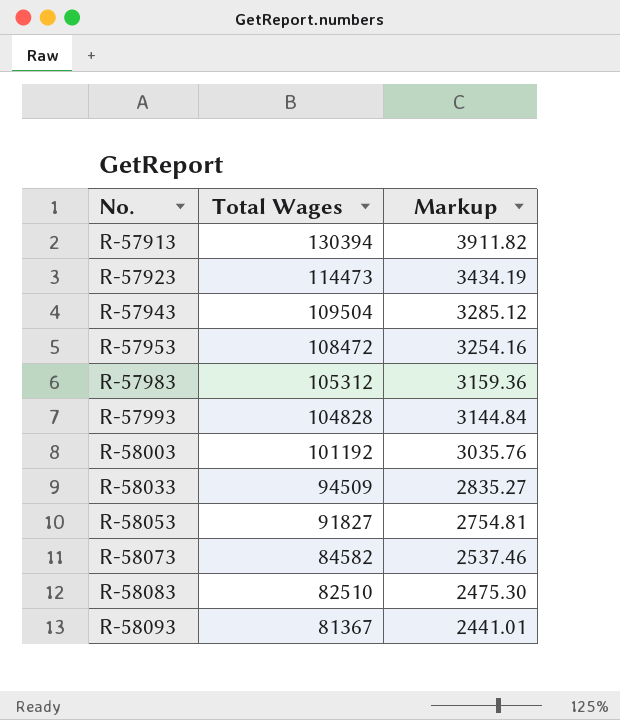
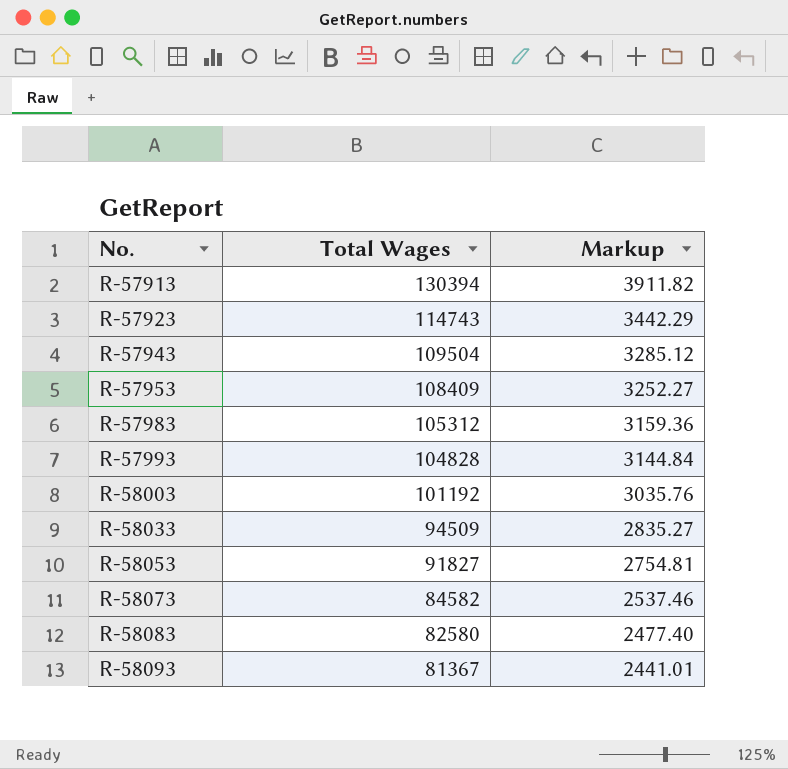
R-57923 | Total Wages: 114473 -> 114743
R-57923 | Markup: 3434.19 -> 3442.29
R-57953 | Total Wages: 108472 -> 108409
R-57953 | Markup: 3254.16 -> 3252.27
R-58083 | Total Wages: 82510 -> 82580
R-58083 | Markup: 2475.30 -> 2477.40

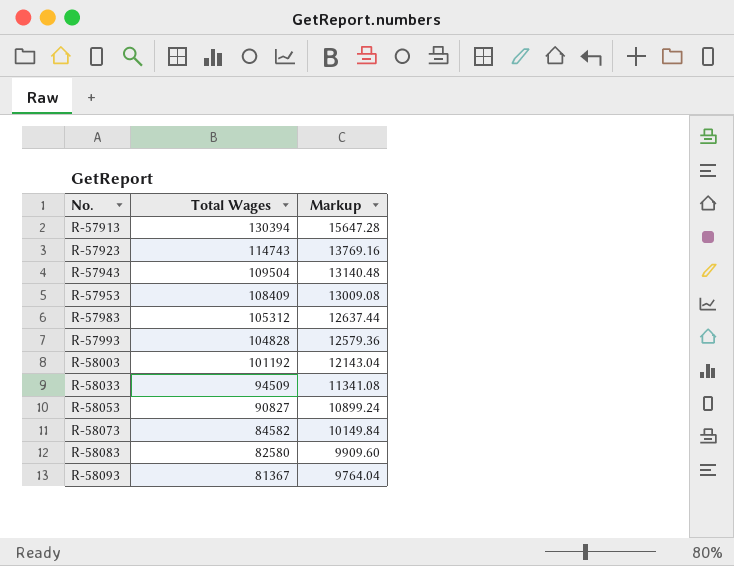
column Markup | formula: [Total Wages] * 0.03 -> [Total Wages] * 0.12
R-58053 | Total Wages: 91827 -> 90827

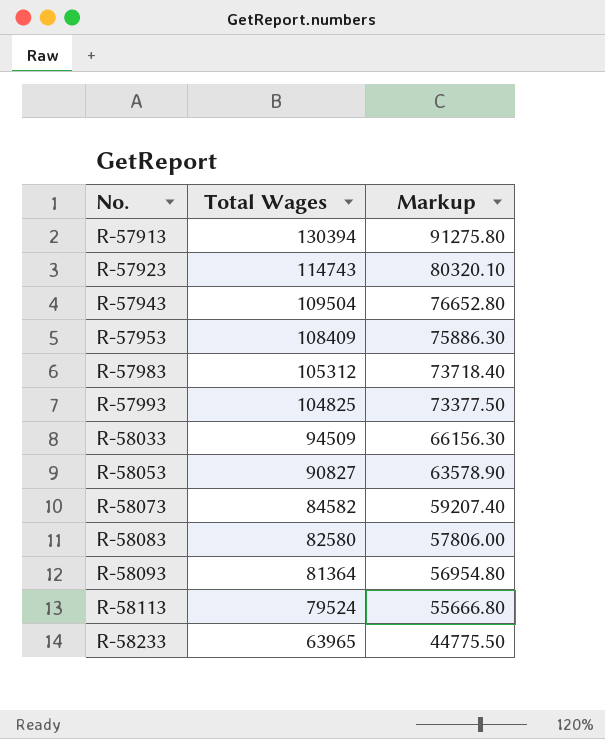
column Markup | formula: [Total Wages] * 0.12 -> [Total Wages] * 0.7
row R-58003: 101192 | 12143.04 -> none
R-57993 | Total Wages: 104828 -> 104825
R-58093 | Total Wages: 81367 -> 81364
row R-58113: none -> 79524 | 55666.80
row R-58233: none -> 63965 | 44775.50

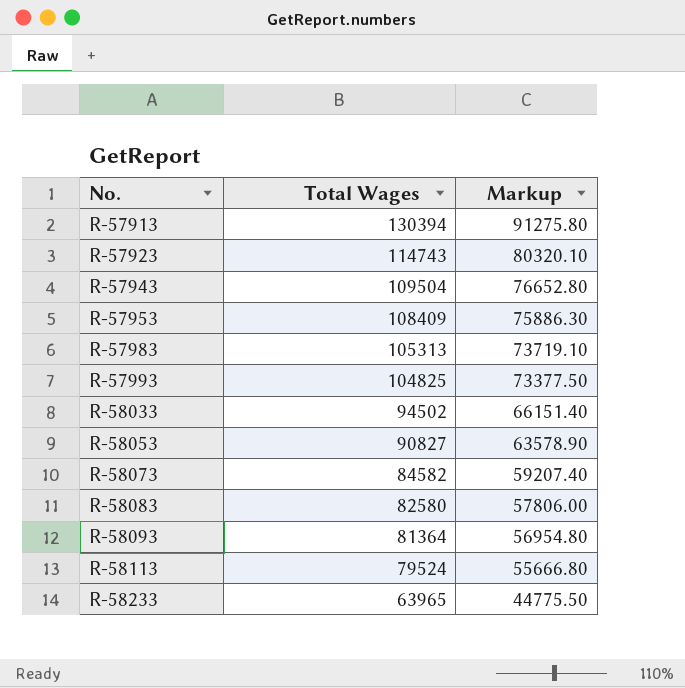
R-57983 | Total Wages: 105312 -> 105313
R-57983 | Markup: 73718.40 -> 73719.10
R-58033 | Total Wages: 94509 -> 94502
R-58033 | Markup: 66156.30 -> 66151.40

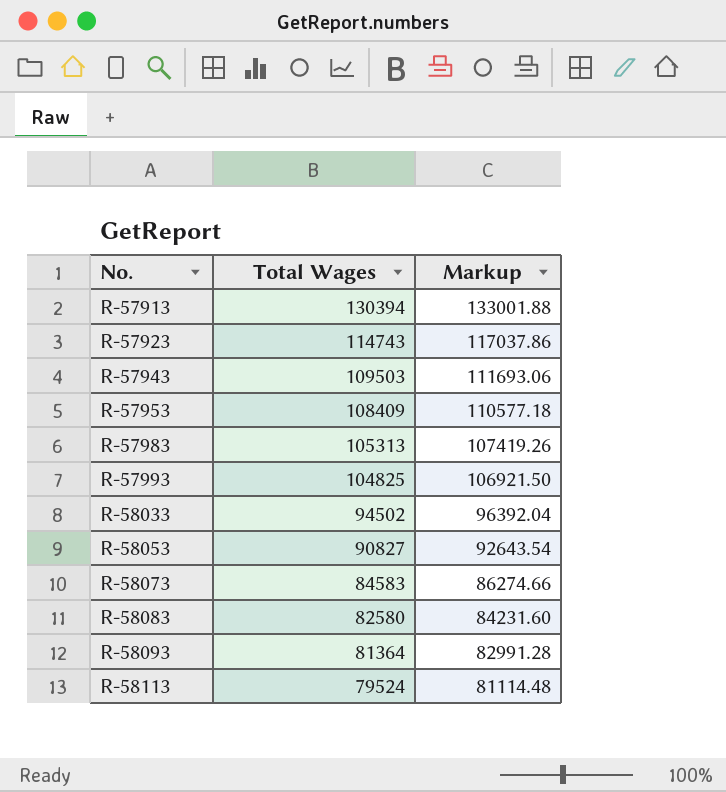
column Markup | formula: [Total Wages] * 0.7 -> [Total Wages] * 1.02
row R-58233: 63965 | 44775.50 -> none
R-57943 | Total Wages: 109504 -> 109503
R-58073 | Total Wages: 84582 -> 84583

